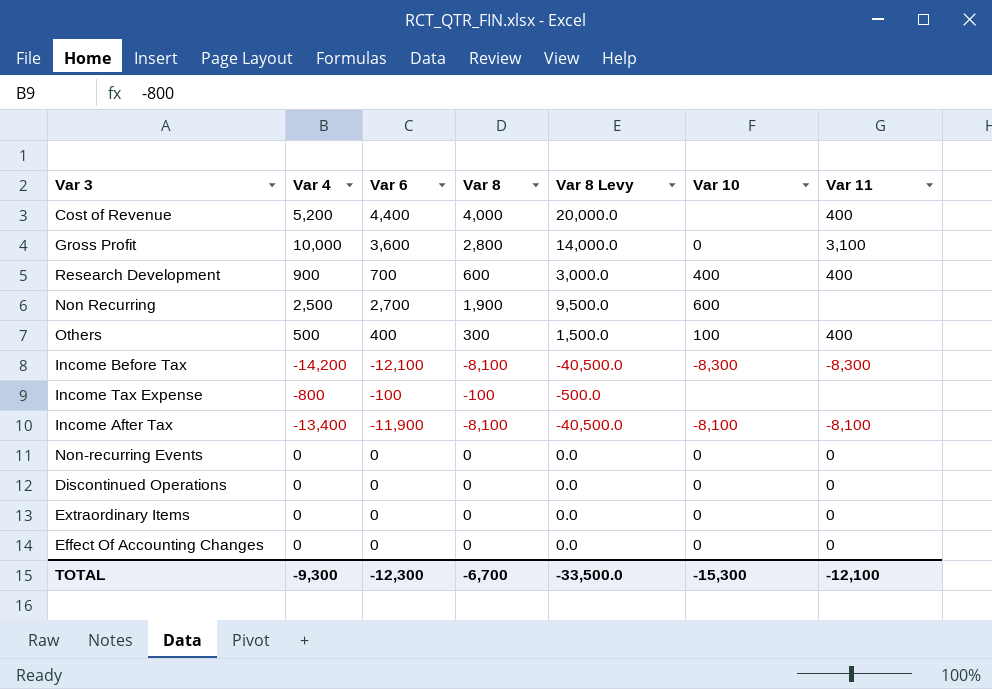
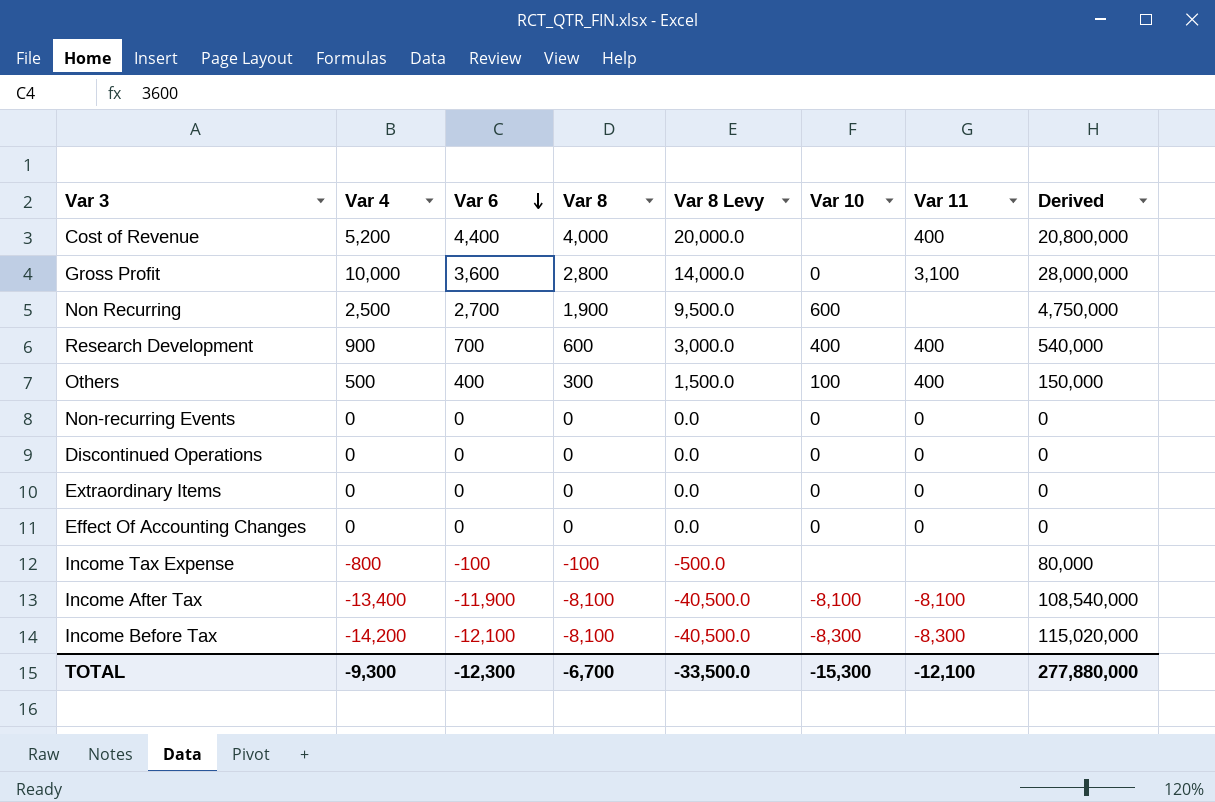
row order: none -> Var 6 descending
column Derived | formula: none -> [Var 4] * [Var 8]

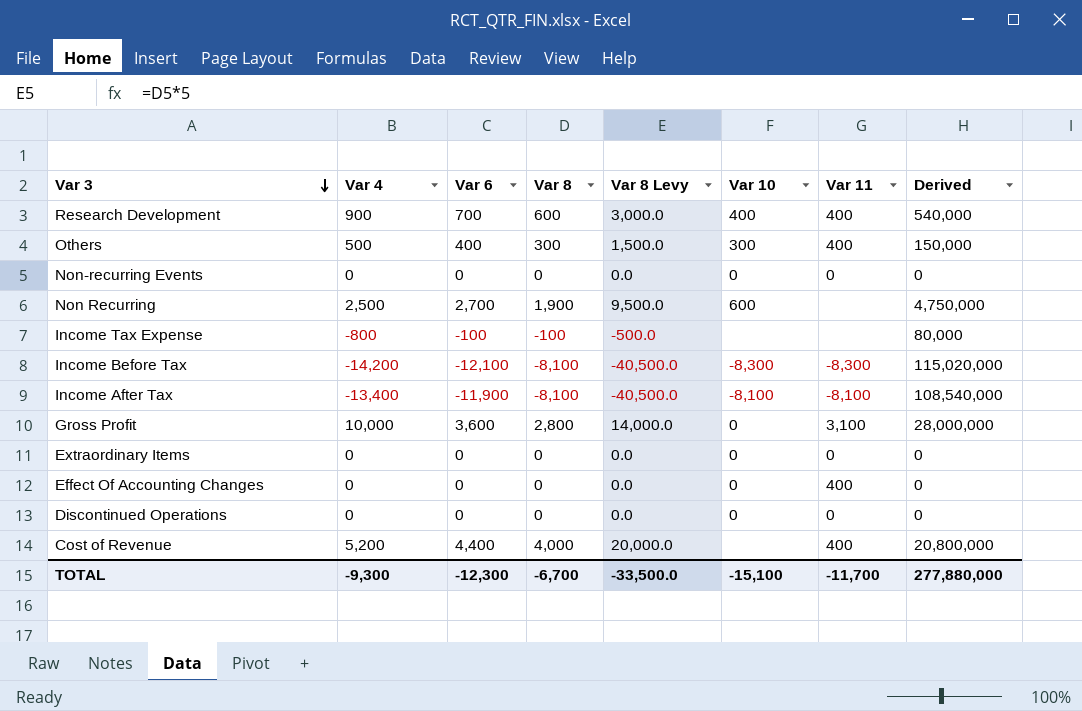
row order: Var 6 descending -> Var 3 descending
Others | Var 10: 100 -> 300
Effect Of Accounting Changes | Var 11: 0 -> 400
TOTAL | Var 10: -15,300 -> -15,100
TOTAL | Var 11: -12,100 -> -11,700

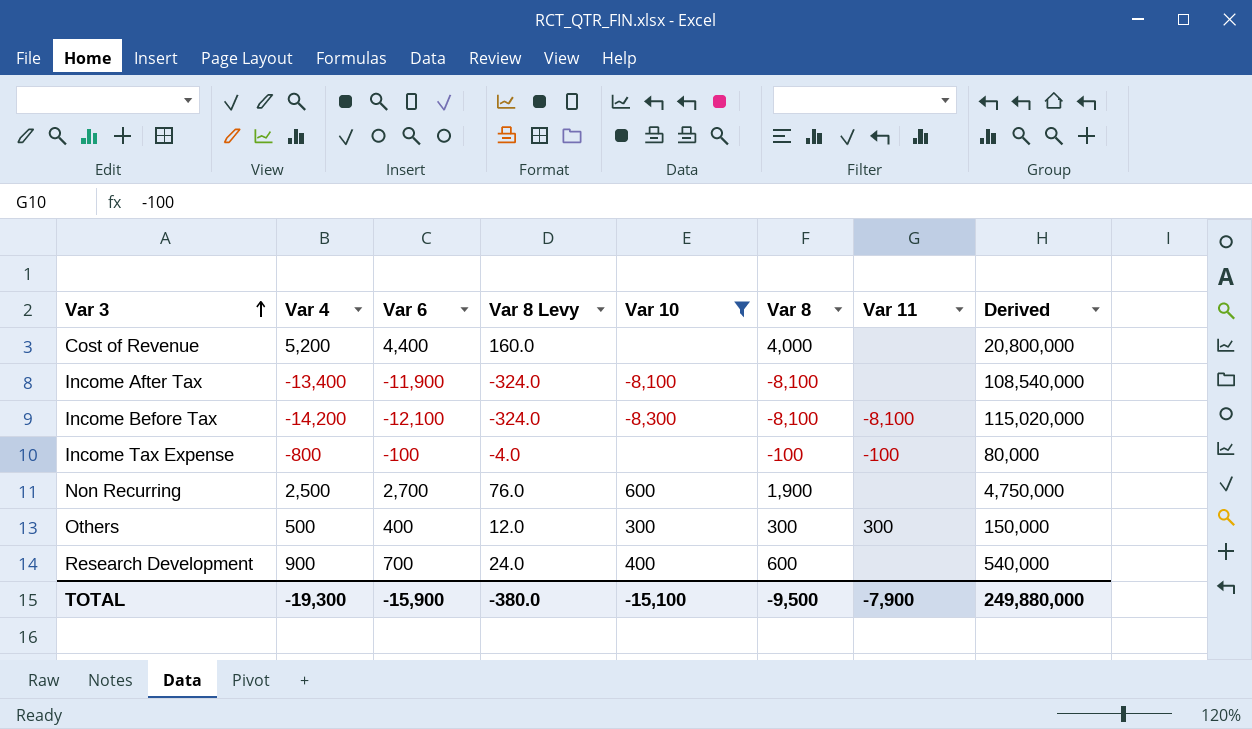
filter: none -> Var 10 != 0
row order: Var 3 descending -> Var 3 ascending
column Var 8 Levy | formula: [Var 8] * 5 -> [Var 8] * 0.04
column Var 8 | position: 4 -> 6
Cost of Revenue | Var 11: 400 -> none
Income After Tax | Var 11: -8,100 -> none
Income Before Tax | Var 11: -8,300 -> -8,100
Income Tax Expense | Var 11: none -> -100
Others | Var 11: 400 -> 300
Research Development | Var 11: 400 -> none
TOTAL | Var 4: -9,300 -> -19,300
TOTAL | Var 6: -12,300 -> -15,900
TOTAL | Var 8 Levy: -33,500.0 -> -380.0
TOTAL | Var 8: -6,700 -> -9,500
TOTAL | Var 11: -11,700 -> -7,900
TOTAL | Derived: 277,880,000 -> 249,880,000

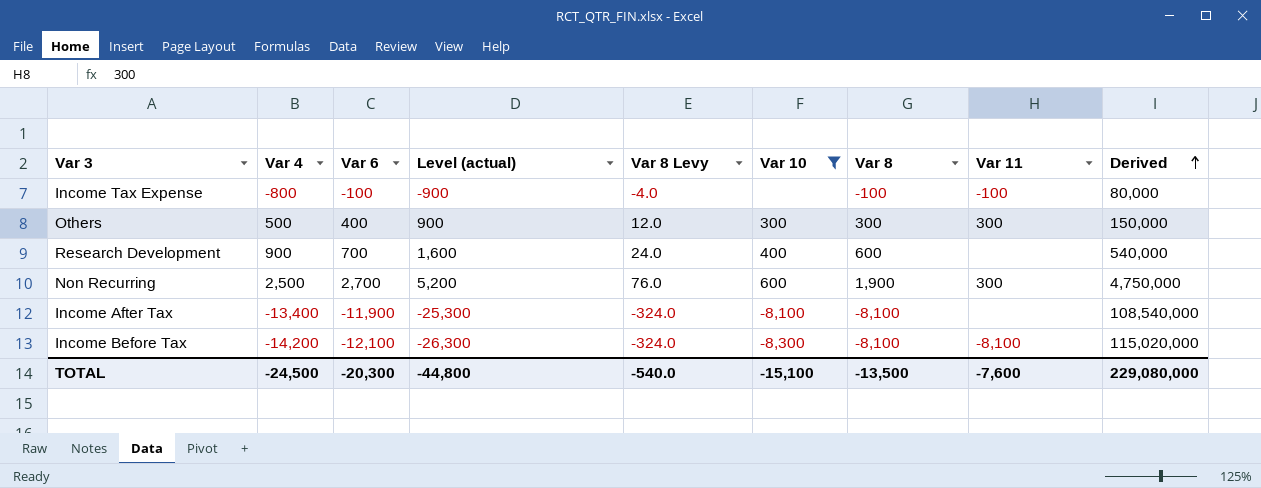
row order: Var 3 ascending -> Derived ascending
column Level (actual) | formula: none -> [Var 4] + [Var 6]
row Cost of Revenue: 5,200 | 4,400 | 160.0 | none | 4,000 | none | 20,800,000 -> none
Non Recurring | Var 11: none -> 300
TOTAL | Var 4: -19,300 -> -24,500
TOTAL | Var 6: -15,900 -> -20,300
TOTAL | Var 8 Levy: -380.0 -> -540.0
TOTAL | Var 8: -9,500 -> -13,500
TOTAL | Var 11: -7,900 -> -7,600
TOTAL | Derived: 249,880,000 -> 229,080,000

